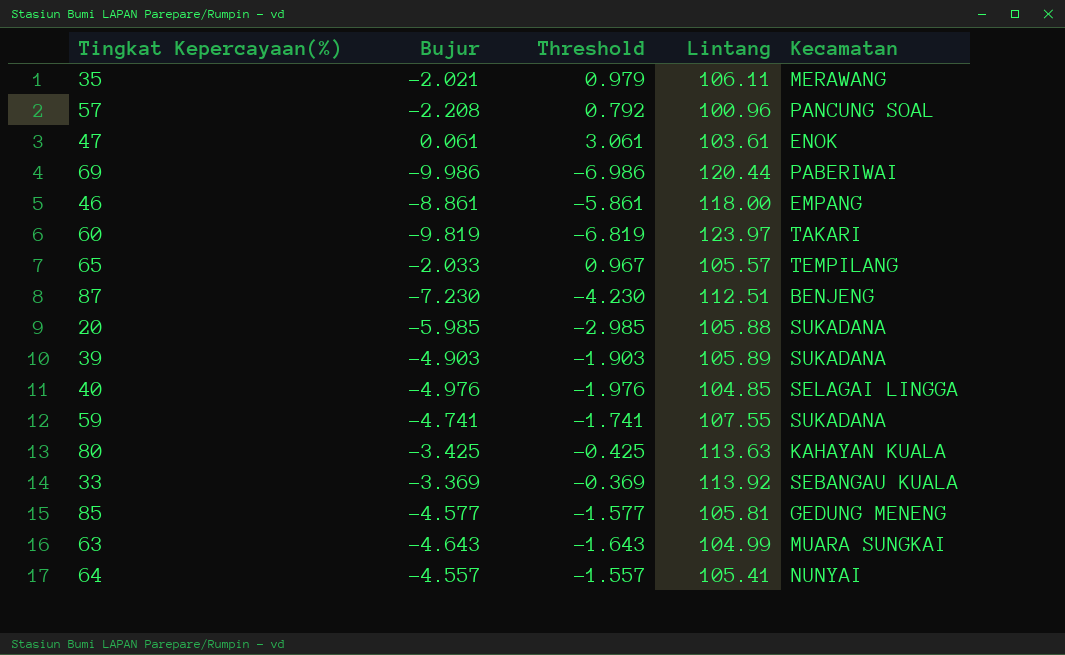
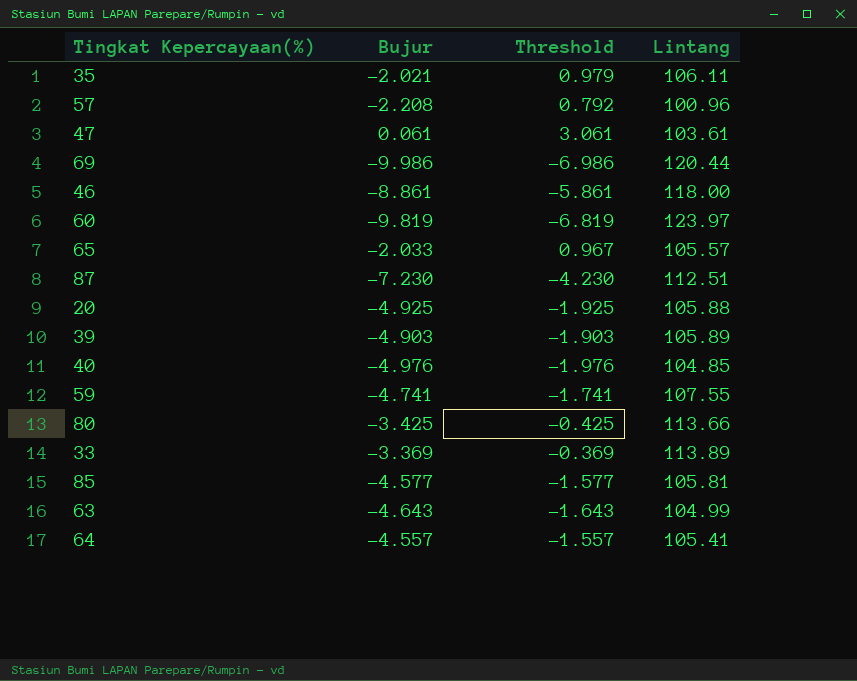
column Kecamatan | position: 5 -> none
20 | Bujur: -5.985 -> -4.925
20 | Threshold: -2.985 -> -1.925
80 | Lintang: 113.63 -> 113.66
33 | Lintang: 113.92 -> 113.89

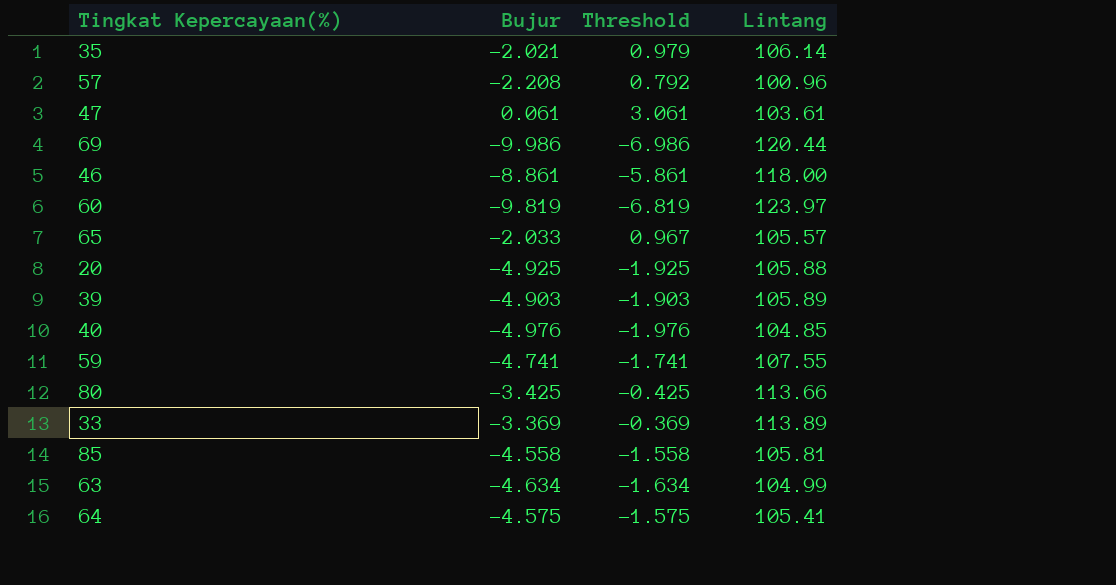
row 87: -7.230 | -4.230 | 112.51 -> none
35 | Lintang: 106.11 -> 106.14
85 | Bujur: -4.577 -> -4.558
85 | Threshold: -1.577 -> -1.558
63 | Bujur: -4.643 -> -4.634
63 | Threshold: -1.643 -> -1.634
64 | Bujur: -4.557 -> -4.575
64 | Threshold: -1.557 -> -1.575

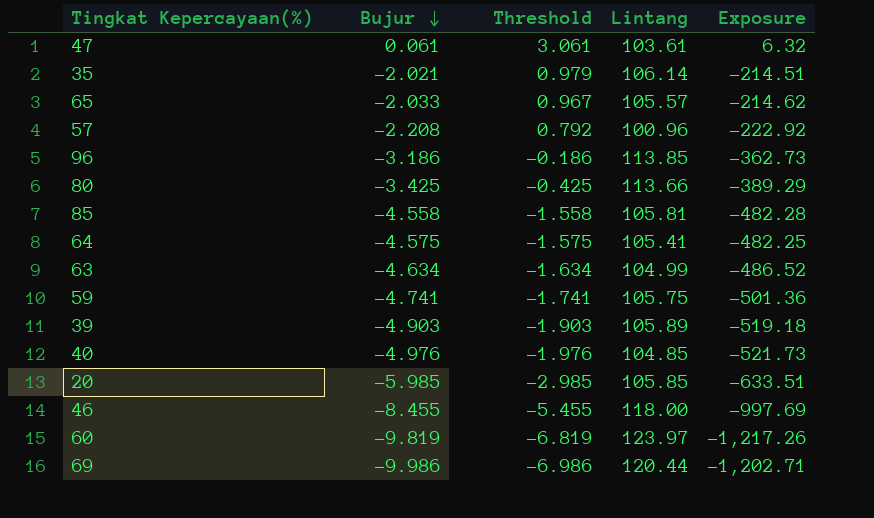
row order: none -> Bujur descending
column Exposure | formula: none -> [Bujur] * [Lintang]
row 33: -3.369 | -0.369 | 113.89 -> none
row 96: none -> -3.186 | -0.186 | 113.85 | -362.73
59 | Lintang: 107.55 -> 105.75
20 | Bujur: -4.925 -> -5.985
20 | Threshold: -1.925 -> -2.985
20 | Lintang: 105.88 -> 105.85
46 | Bujur: -8.861 -> -8.455
46 | Threshold: -5.861 -> -5.455

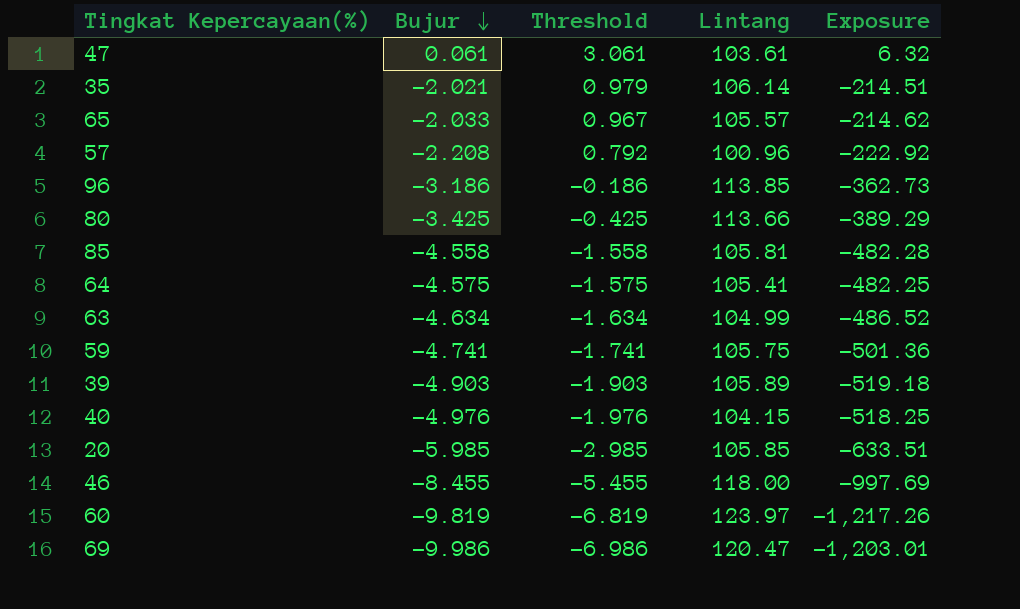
40 | Lintang: 104.85 -> 104.15
40 | Exposure: -521.73 -> -518.25
69 | Lintang: 120.44 -> 120.47
69 | Exposure: -1,202.71 -> -1,203.01

